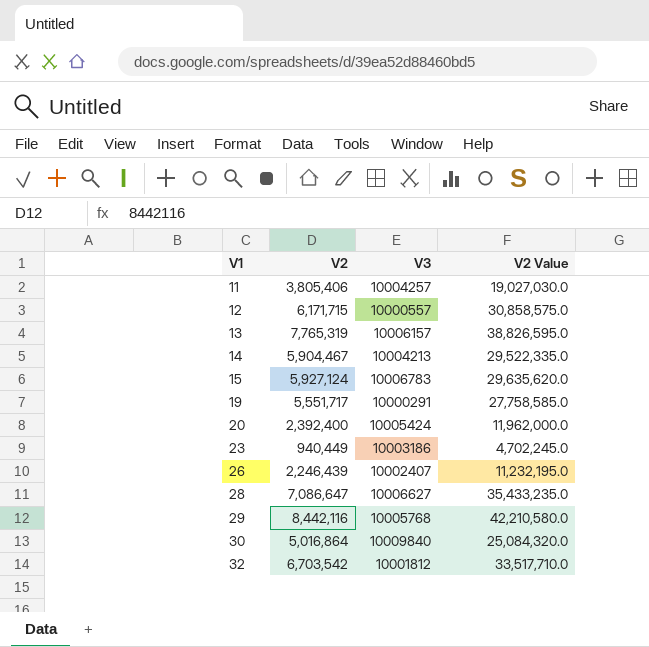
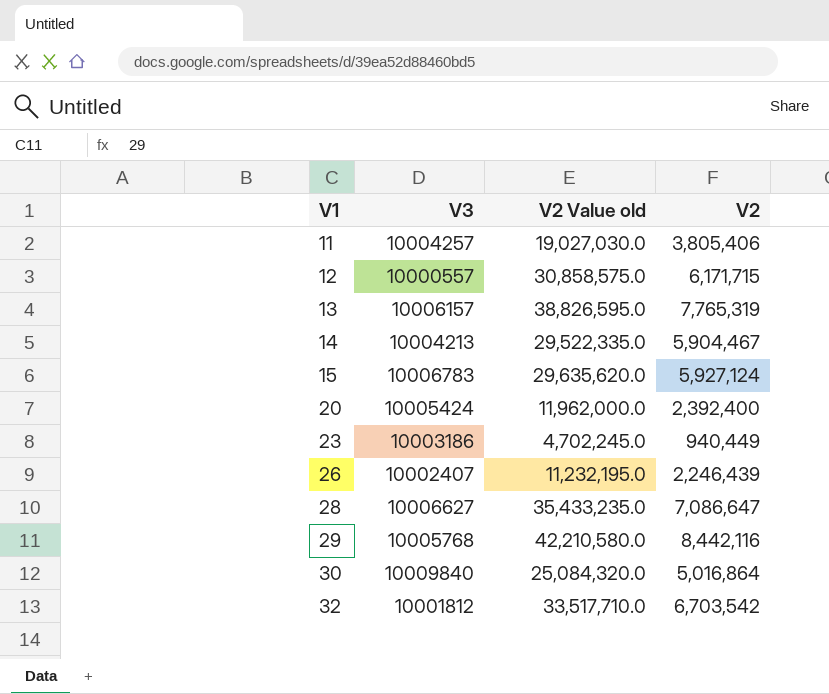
column name: V2 Value -> V2 Value old
column V2 | position: 2 -> 4
row 19: 5,551,717 | 10000291 | 27,758,585.0 -> none

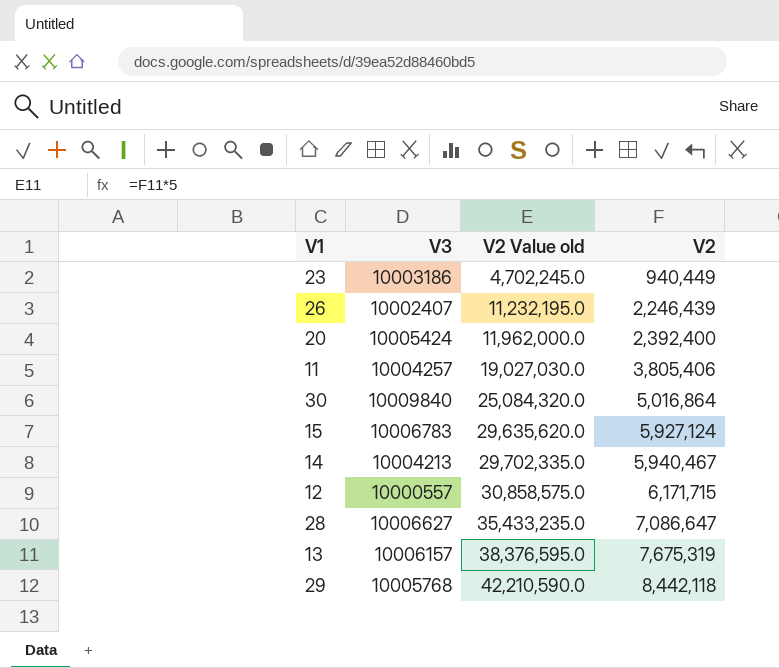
row order: V1 ascending -> V2 Value old ascending
row 32: 10001812 | 33,517,710.0 | 6,703,542 -> none
14 | V2 Value old: 29,522,335.0 -> 29,702,335.0
14 | V2: 5,904,467 -> 5,940,467
13 | V2 Value old: 38,826,595.0 -> 38,376,595.0
13 | V2: 7,765,319 -> 7,675,319
29 | V2 Value old: 42,210,580.0 -> 42,210,590.0
29 | V2: 8,442,116 -> 8,442,118

